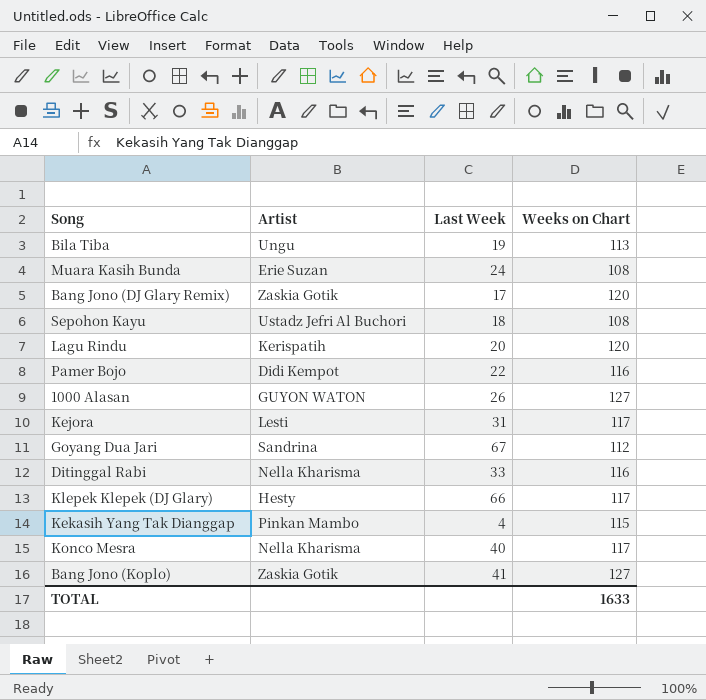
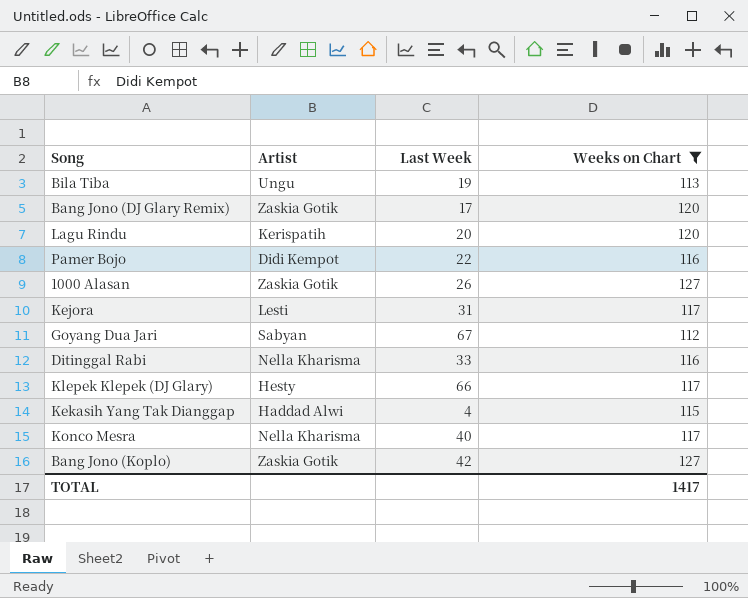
filter: none -> Weeks on Chart != 108
1000 Alasan | Artist: GUYON WATON -> Zaskia Gotik
Goyang Dua Jari | Artist: Sandrina -> Sabyan
Kekasih Yang Tak Dianggap | Artist: Pinkan Mambo -> Haddad Alwi
Bang Jono (Koplo) | Last Week: 41 -> 42
TOTAL | Weeks on Chart: 1633 -> 1417

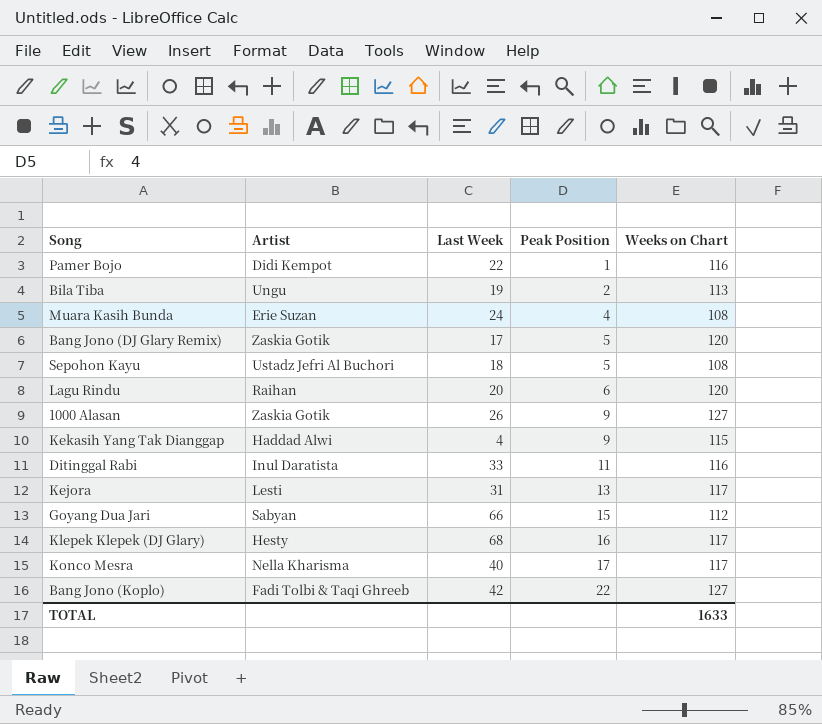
filter: Weeks on Chart != 108 -> none
row order: none -> Peak Position ascending
column Peak Position | position: none -> 4
Lagu Rindu | Artist: Kerispatih -> Raihan
Ditinggal Rabi | Artist: Nella Kharisma -> Inul Daratista
Goyang Dua Jari | Last Week: 67 -> 66
Klepek Klepek (DJ Glary) | Last Week: 66 -> 68
Bang Jono (Koplo) | Artist: Zaskia Gotik -> Fadi Tolbi & Taqi Ghreeb
TOTAL | Weeks on Chart: 1417 -> 1633

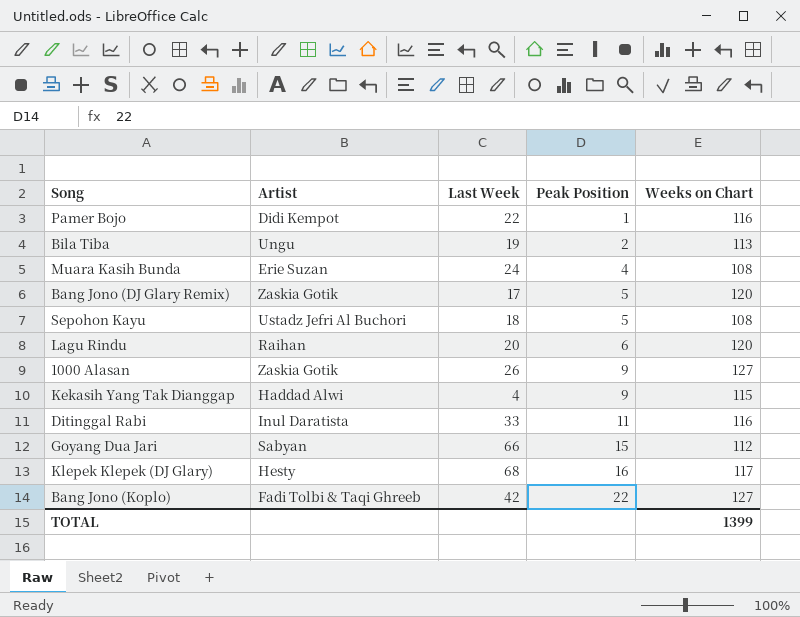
row Kejora: Lesti | 31 | 13 | 117 -> none
row Konco Mesra: Nella Kharisma | 40 | 17 | 117 -> none
TOTAL | Weeks on Chart: 1633 -> 1399

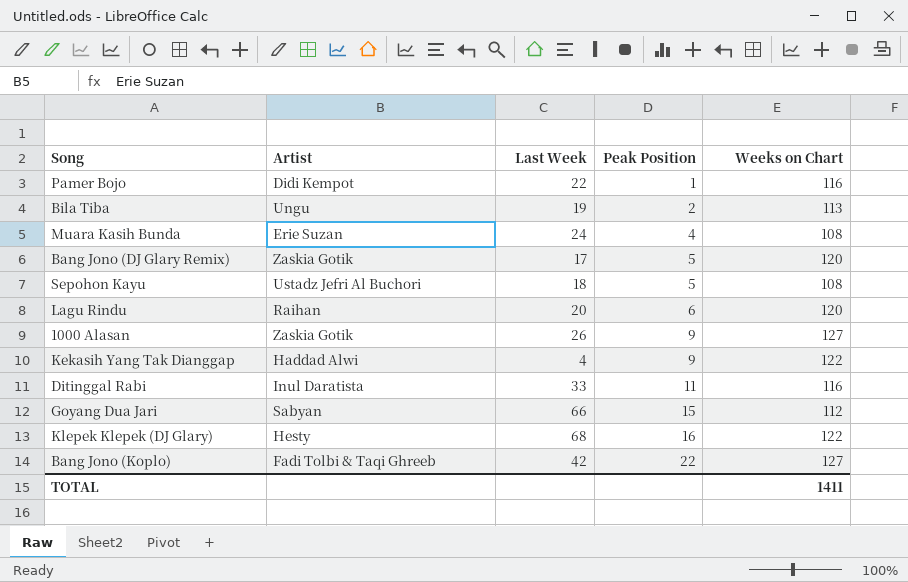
Kekasih Yang Tak Dianggap | Weeks on Chart: 115 -> 122
Klepek Klepek (DJ Glary) | Weeks on Chart: 117 -> 122
TOTAL | Weeks on Chart: 1399 -> 1411

